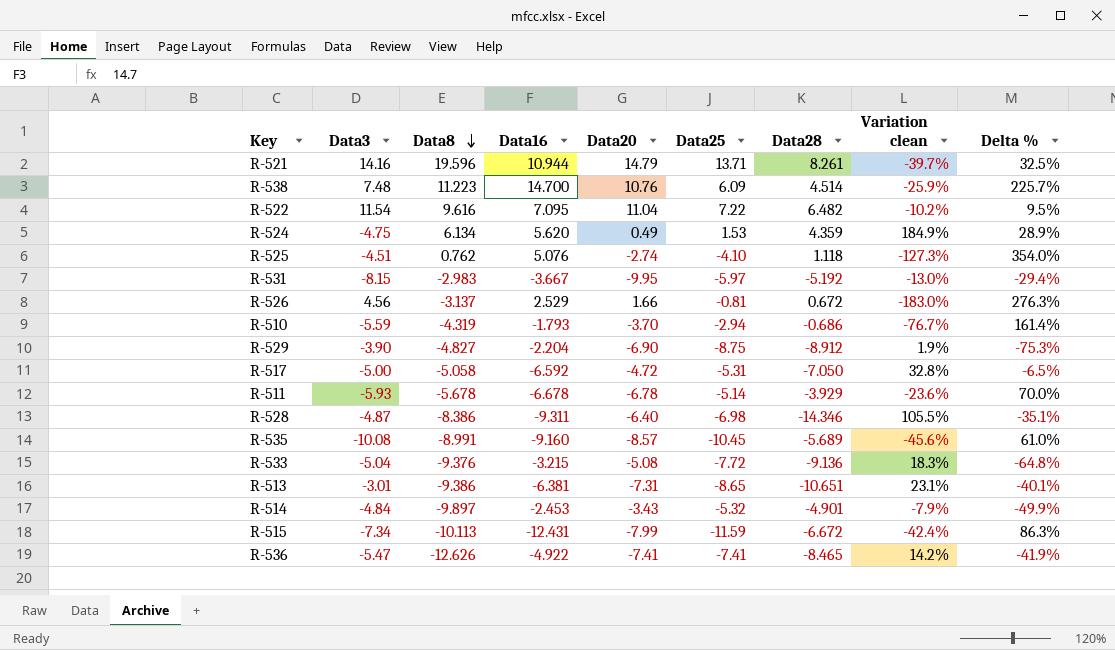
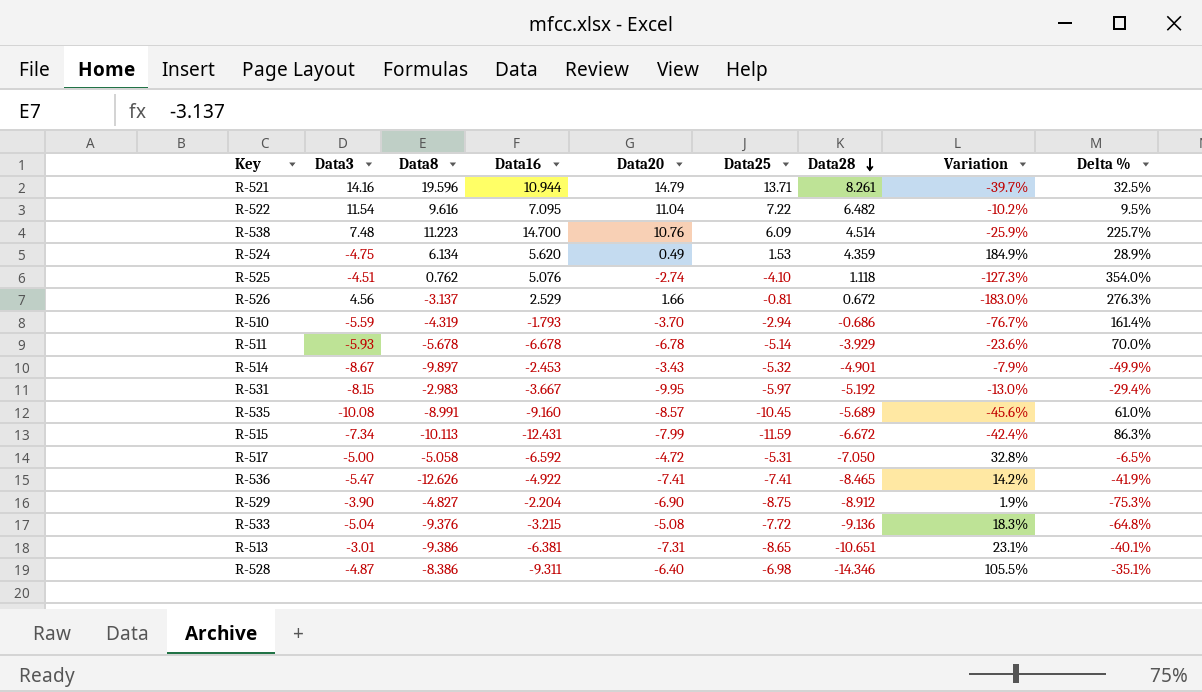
row order: Data8 descending -> Data28 descending
column name: Variation clean -> Variation
R-514 | Data3: -4.84 -> -8.67

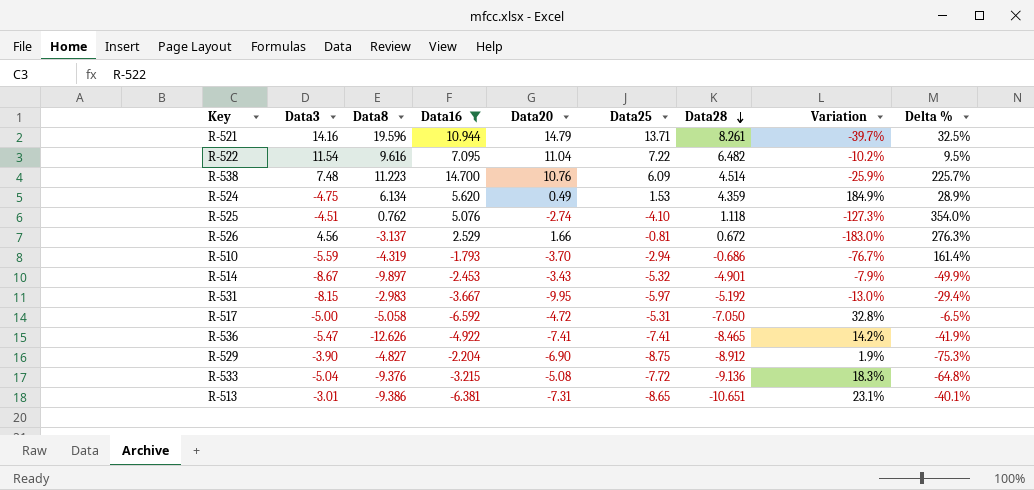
filter: none -> Data16 >= -6.592

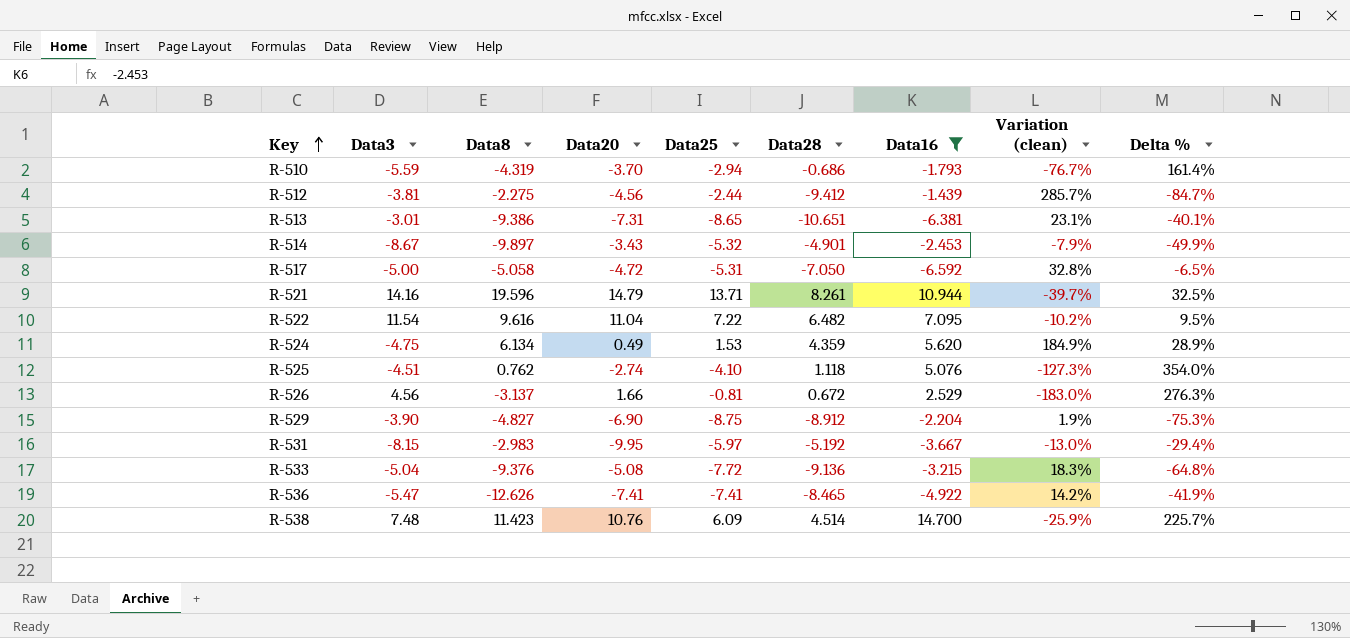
row order: Data28 descending -> Key ascending
column Data16 | position: 4 -> 7
column name: Variation -> Variation (clean)
row R-512: none -> -3.81 | -2.275 | -4.56 | -2.44 | -9.412 | -1.439 | 285.7% | -84.7%
R-538 | Data8: 11.223 -> 11.423

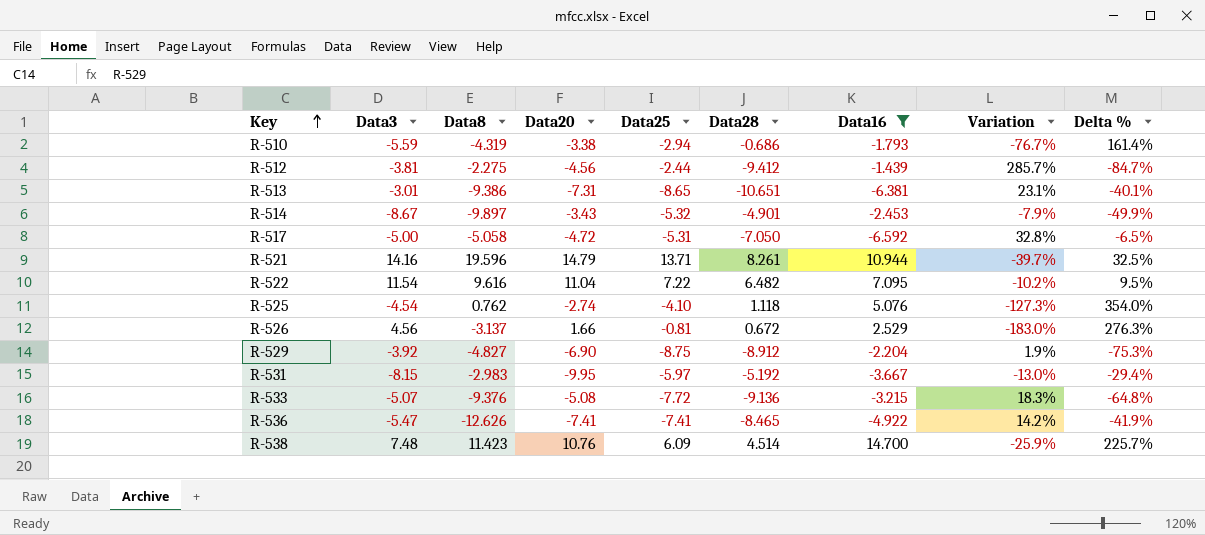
column name: Variation (clean) -> Variation
row R-524: -4.75 | 6.134 | 0.49 | 1.53 | 4.359 | 5.620 | 184.9% | 28.9% -> none
R-510 | Data20: -3.70 -> -3.38
R-525 | Data3: -4.51 -> -4.54
R-529 | Data3: -3.90 -> -3.92
R-533 | Data3: -5.04 -> -5.07

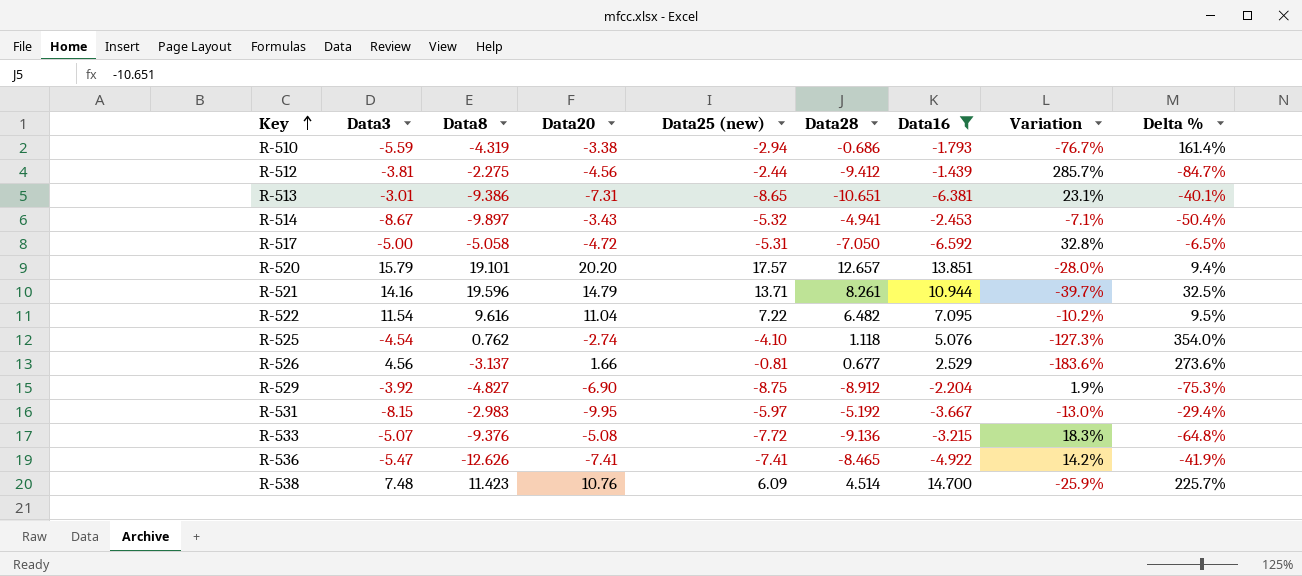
column name: Data25 -> Data25 (new)
R-514 | Data28: -4.901 -> -4.941
R-514 | Variation: -7.9% -> -7.1%
R-514 | Delta %: -49.9% -> -50.4%
row R-520: none -> 15.79 | 19.101 | 20.20 | 17.57 | 12.657 | 13.851 | -28.0% | 9.4%
R-526 | Data28: 0.672 -> 0.677
R-526 | Variation: -183.0% -> -183.6%
R-526 | Delta %: 276.3% -> 273.6%

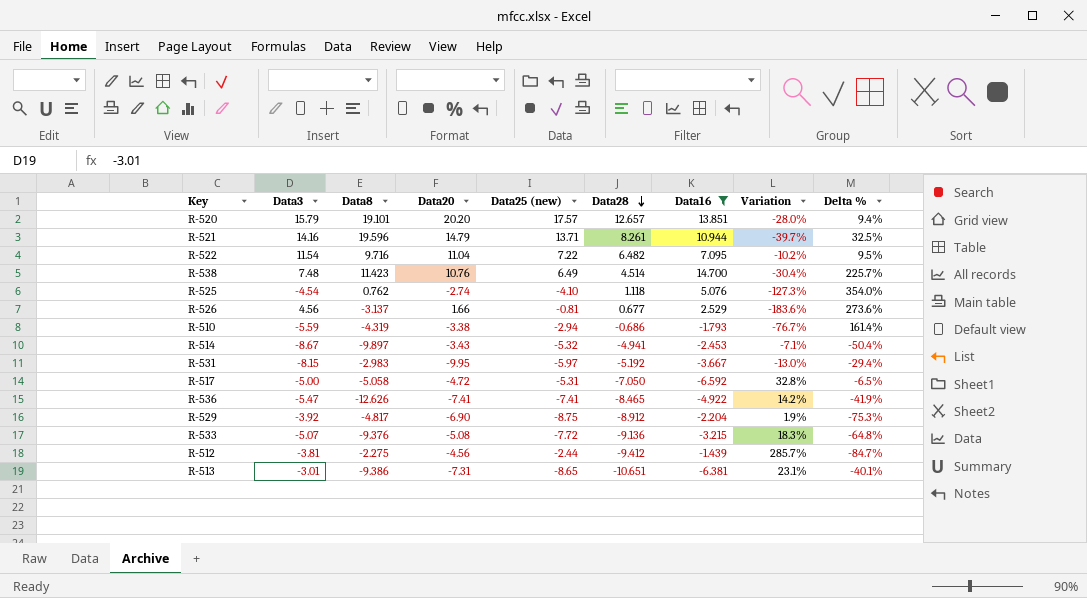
row order: Key ascending -> Data28 descending
R-522 | Data8: 9.616 -> 9.716
R-538 | Data25 (new): 6.09 -> 6.49
R-538 | Variation: -25.9% -> -30.4%
R-529 | Data8: -4.827 -> -4.817

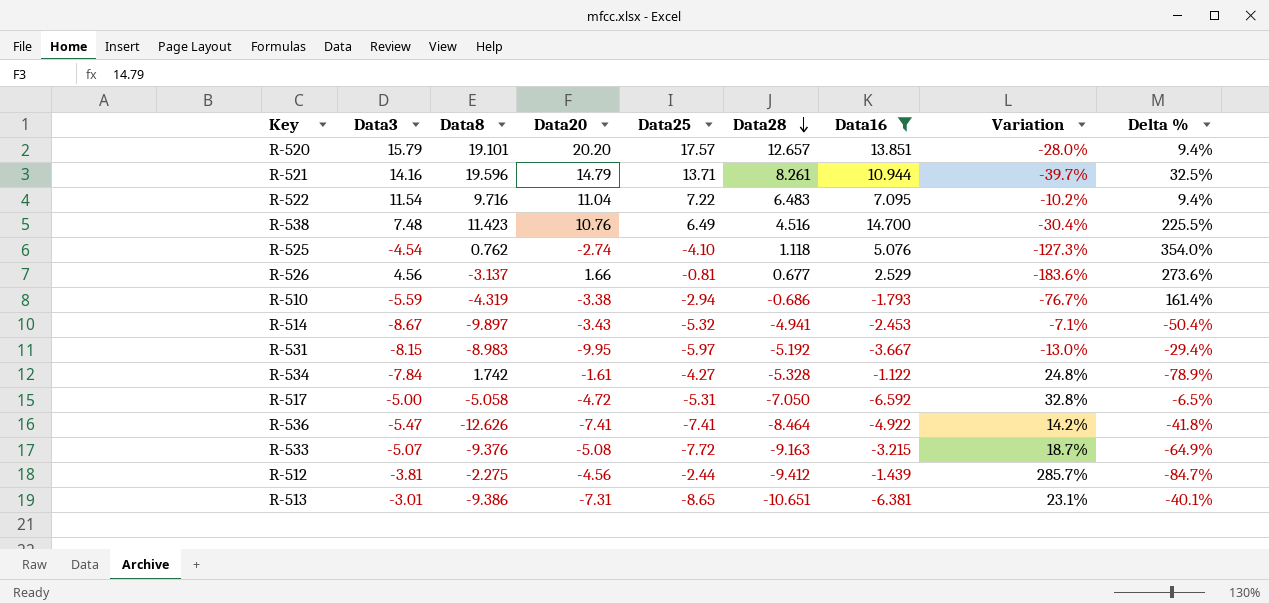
column name: Data25 (new) -> Data25
row R-529: -3.92 | -4.817 | -6.90 | -8.75 | -8.912 | -2.204 | 1.9% | -75.3% -> none
R-522 | Data28: 6.482 -> 6.483
R-522 | Delta %: 9.5% -> 9.4%
R-538 | Data28: 4.514 -> 4.516
R-538 | Delta %: 225.7% -> 225.5%
R-531 | Data8: -2.983 -> -8.983
row R-534: none -> -7.84 | 1.742 | -1.61 | -4.27 | -5.328 | -1.122 | 24.8% | -78.9%
R-536 | Data28: -8.465 -> -8.464
R-536 | Delta %: -41.9% -> -41.8%
R-533 | Data28: -9.136 -> -9.163
R-533 | Variation: 18.3% -> 18.7%
R-533 | Delta %: -64.8% -> -64.9%

